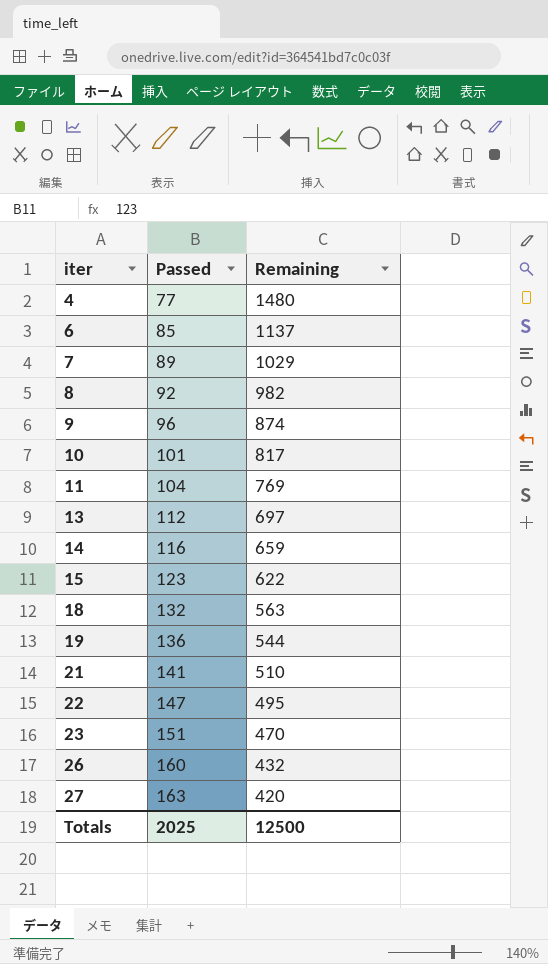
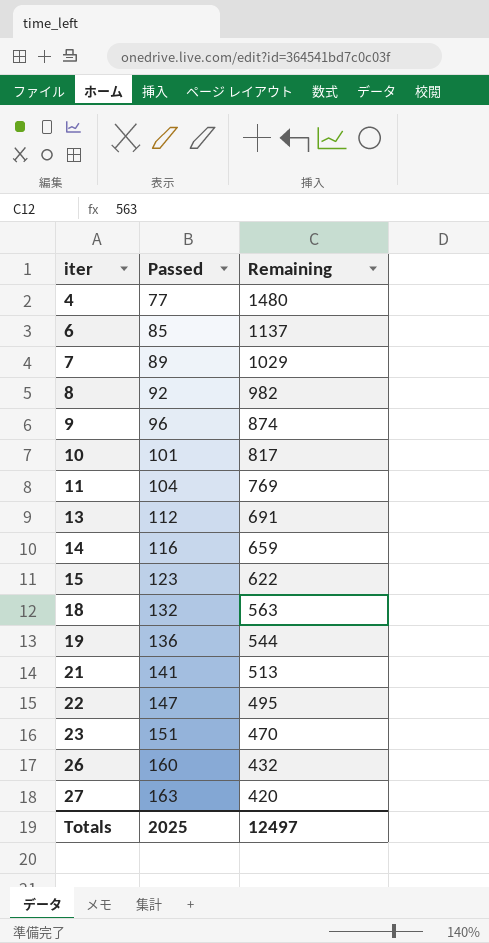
13 | Remaining: 697 -> 691
21 | Remaining: 510 -> 513
Totals | Remaining: 12500 -> 12497

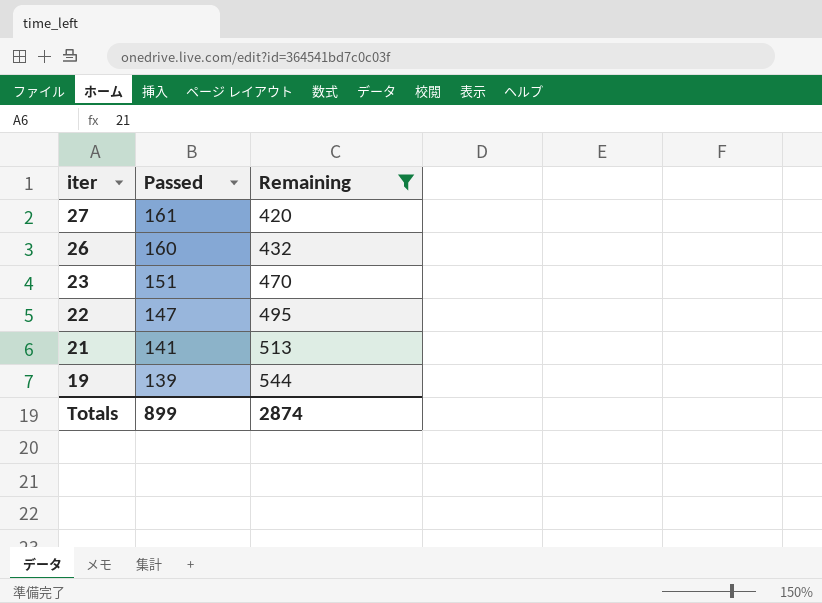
filter: none -> Remaining <= 544
row order: iter ascending -> iter descending
27 | Passed: 163 -> 161
19 | Passed: 136 -> 139
Totals | Passed: 2025 -> 899
Totals | Remaining: 12497 -> 2874

